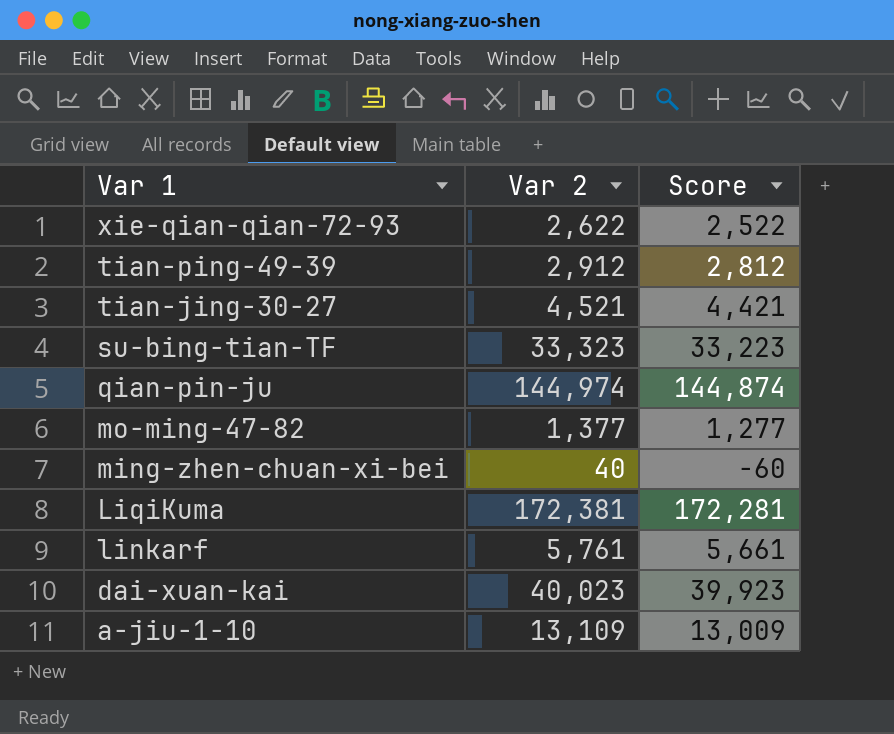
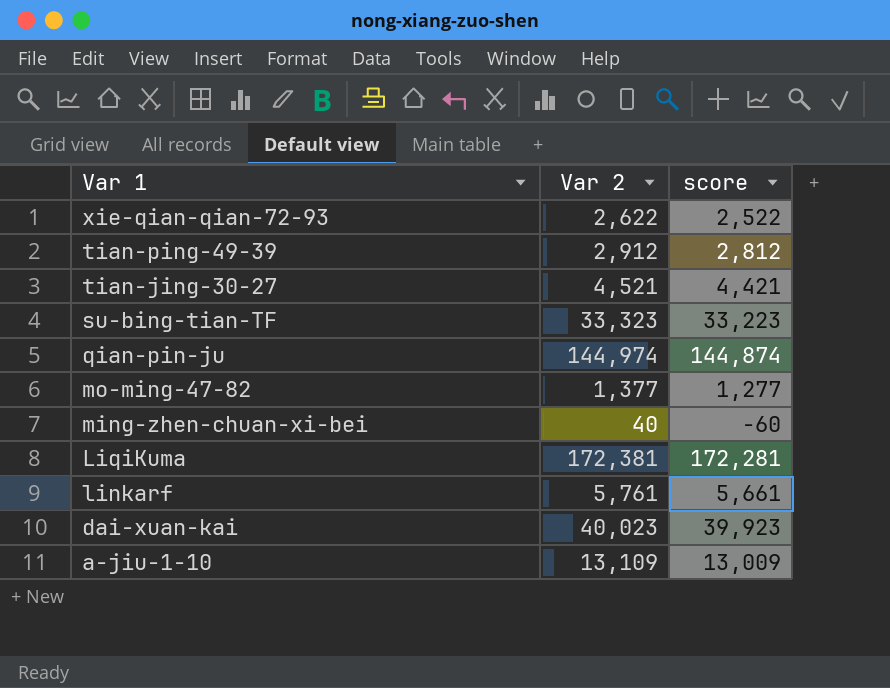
column name: Score -> score

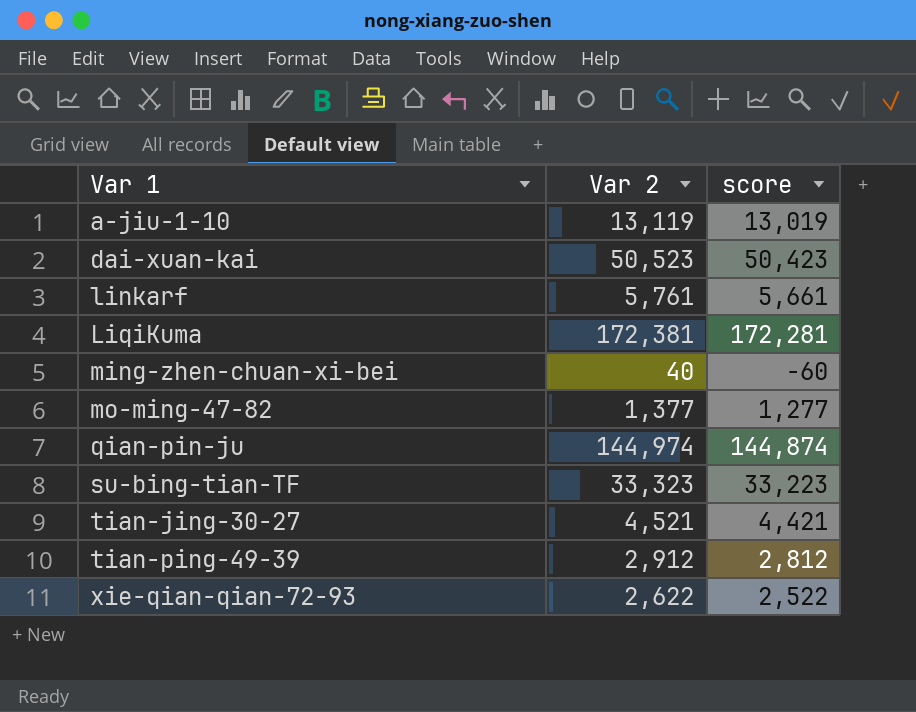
row order: Var 1 descending -> Var 1 ascending
a-jiu-1-10 | Var 2: 13,109 -> 13,119
a-jiu-1-10 | score: 13,009 -> 13,019
dai-xuan-kai | Var 2: 40,023 -> 50,523
dai-xuan-kai | score: 39,923 -> 50,423

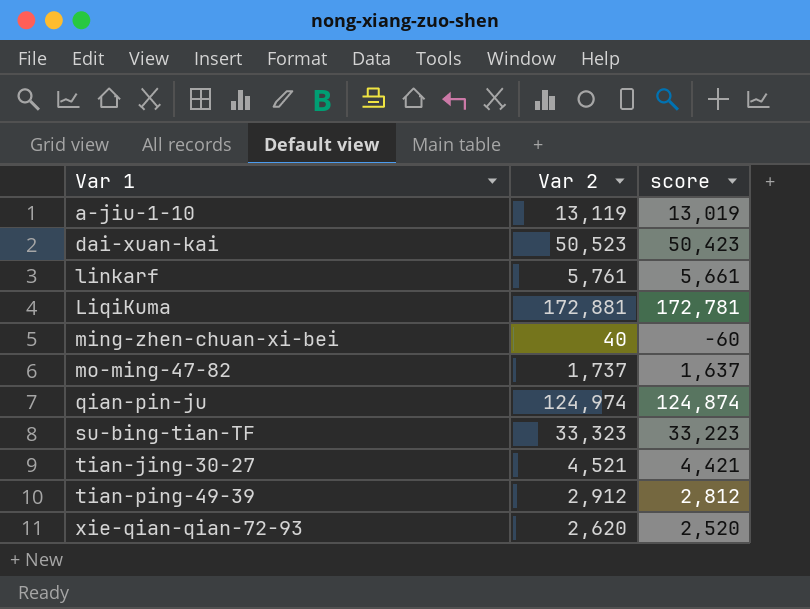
LiqiKuma | Var 2: 172,381 -> 172,881
LiqiKuma | score: 172,281 -> 172,781
mo-ming-47-82 | Var 2: 1,377 -> 1,737
mo-ming-47-82 | score: 1,277 -> 1,637
qian-pin-ju | Var 2: 144,974 -> 124,974
qian-pin-ju | score: 144,874 -> 124,874
xie-qian-qian-72-93 | Var 2: 2,622 -> 2,620
xie-qian-qian-72-93 | score: 2,522 -> 2,520

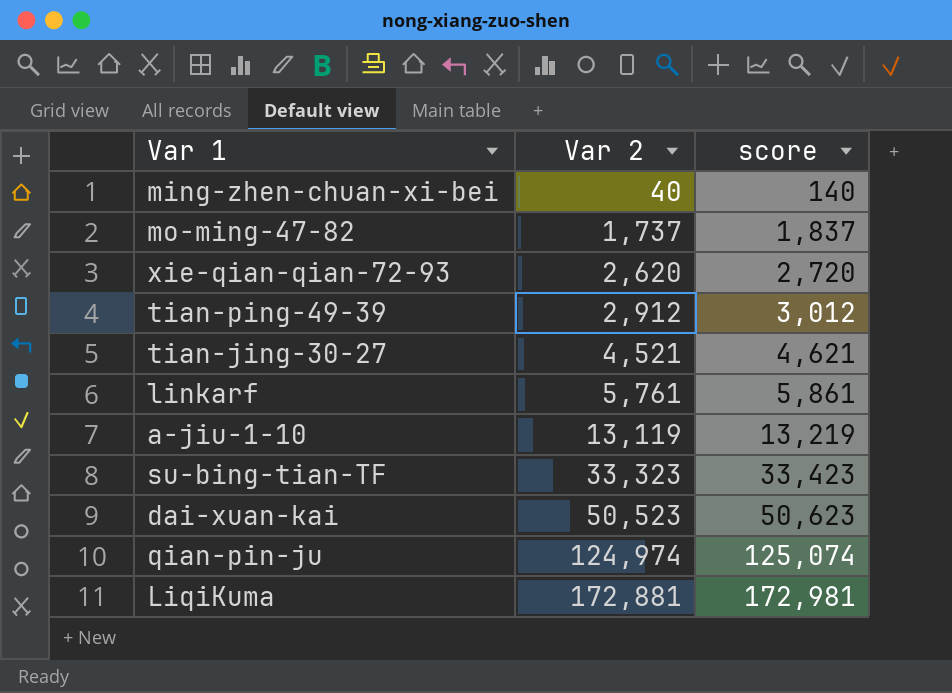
row order: Var 1 ascending -> Var 2 ascending
column score | formula: [Var 2] - 100 -> [Var 2] + 100

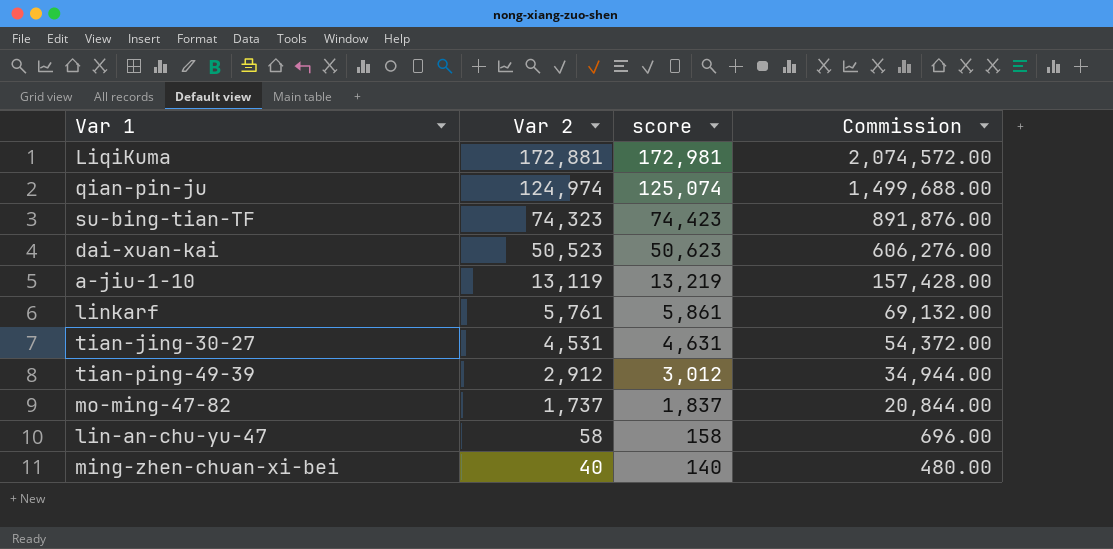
row order: Var 2 ascending -> Var 2 descending
column Commission | formula: none -> [Var 2] * 12
row xie-qian-qian-72-93: 2,620 | 2,720 -> none
su-bing-tian-TF | Var 2: 33,323 -> 74,323
su-bing-tian-TF | score: 33,423 -> 74,423
tian-jing-30-27 | Var 2: 4,521 -> 4,531
tian-jing-30-27 | score: 4,621 -> 4,631
row lin-an-chu-yu-47: none -> 58 | 158 | 696.00

